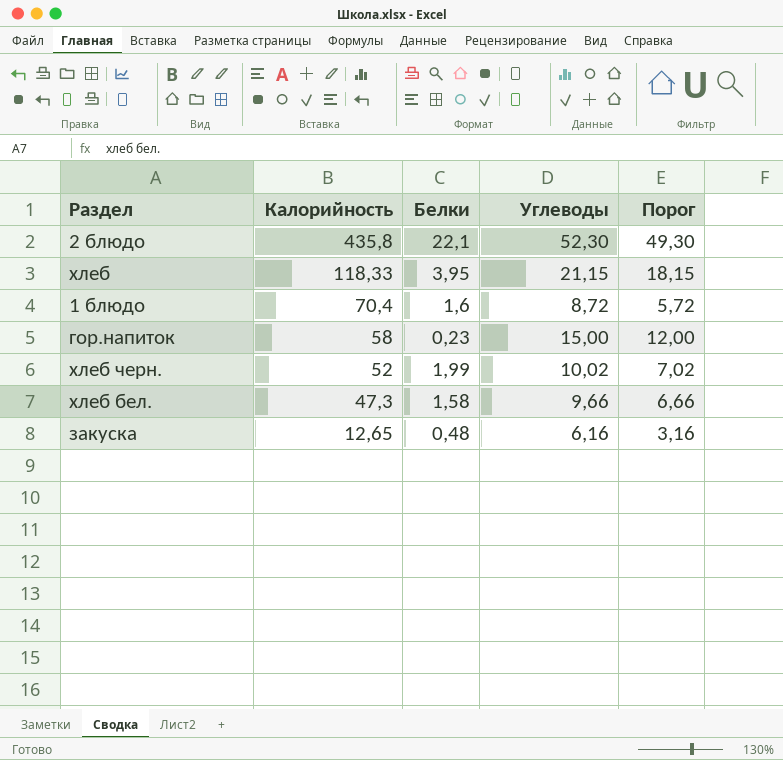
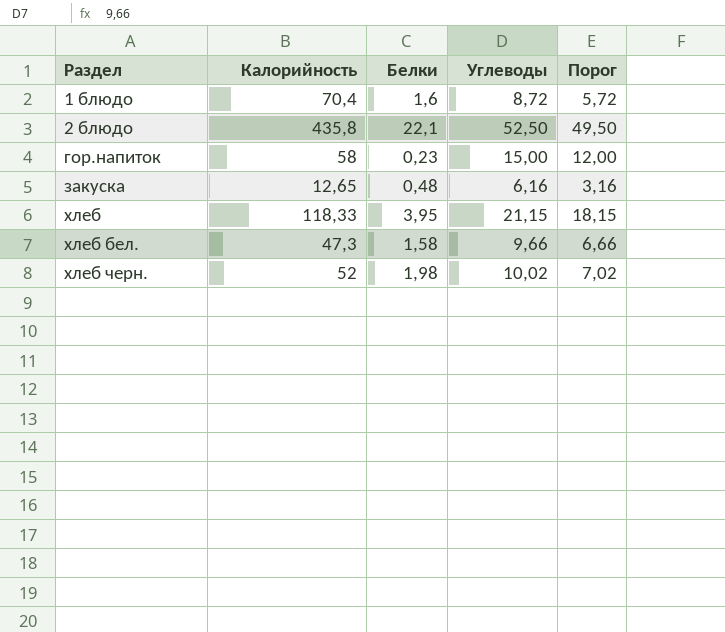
row order: Калорийность descending -> Раздел ascending
2 блюдо | Углеводы: 52,30 -> 52,50
2 блюдо | Порог: 49,30 -> 49,50
хлеб черн. | Белки: 1,99 -> 1,98

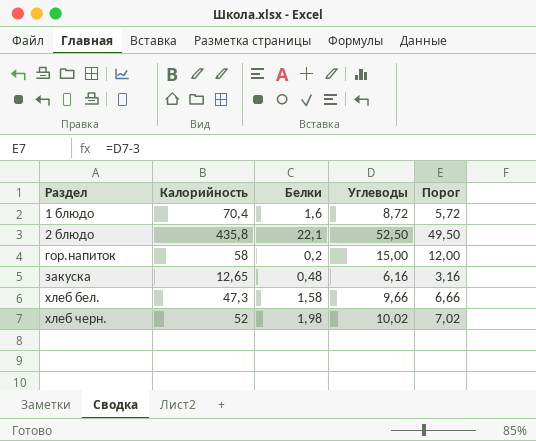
row хлеб: 118,33 | 3,95 | 21,15 | 18,15 -> none
гор.напиток | Белки: 0,23 -> 0,2

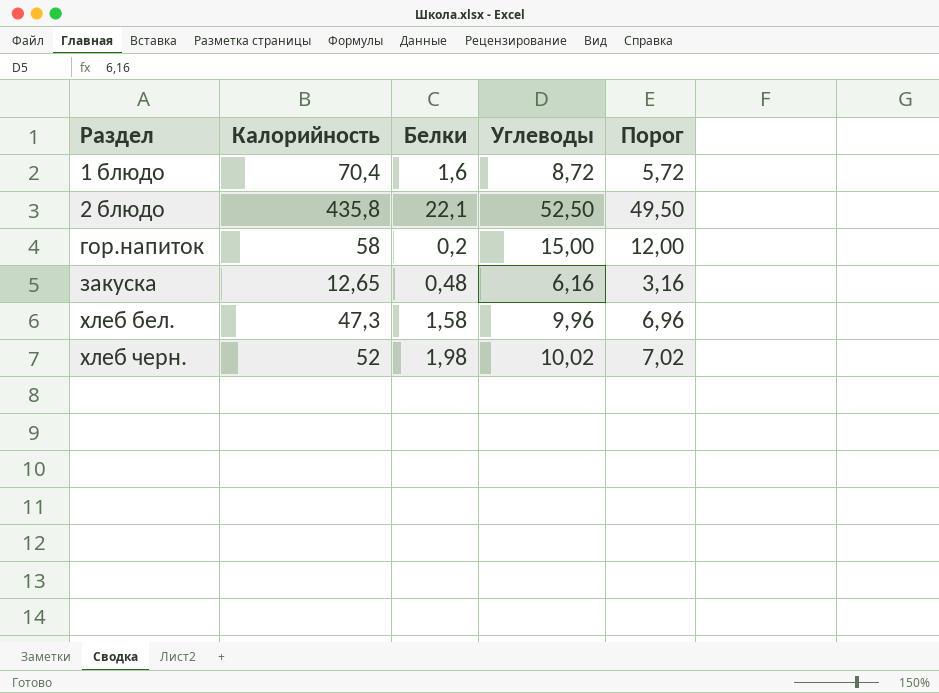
хлеб бел. | Углеводы: 9,66 -> 9,96
хлеб бел. | Порог: 6,66 -> 6,96

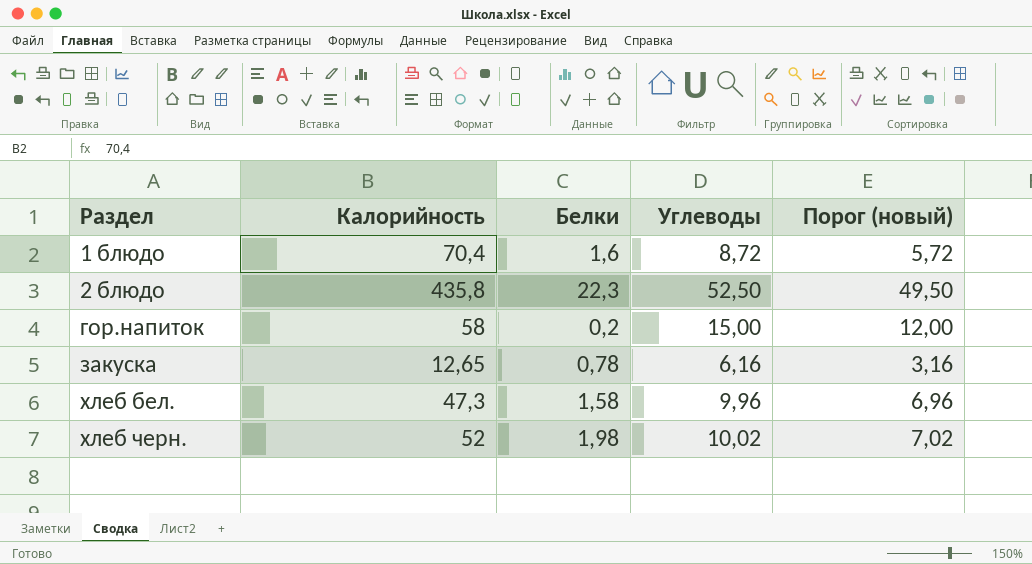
column name: Порог -> Порог (новый)
2 блюдо | Белки: 22,1 -> 22,3
закуска | Белки: 0,48 -> 0,78

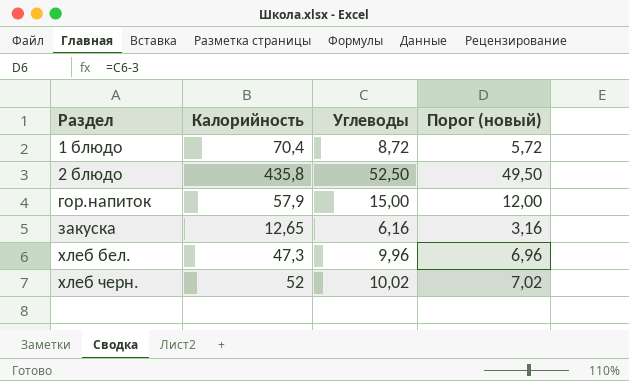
column Белки | position: 3 -> none
гор.напиток | Калорийность: 58 -> 57,9

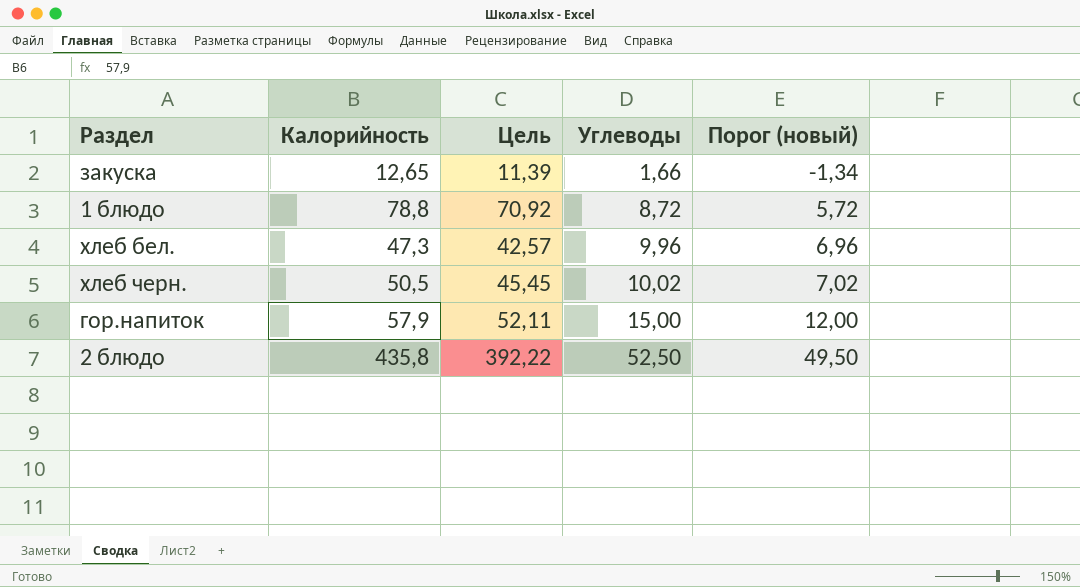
row order: Раздел ascending -> Углеводы ascending
column Цель | formula: none -> [Калорийность] * 0,9
закуска | Углеводы: 6,16 -> 1,66
закуска | Порог (новый): 3,16 -> -1,34
1 блюдо | Калорийность: 70,4 -> 78,8
хлеб черн. | Калорийность: 52 -> 50,5

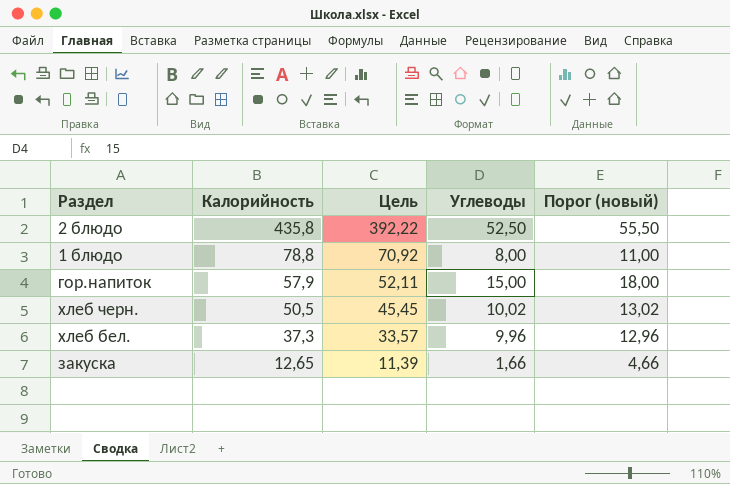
row order: Углеводы ascending -> Калорийность descending
column Порог (новый) | formula: [Углеводы] - 3 -> [Углеводы] + 3
1 блюдо | Углеводы: 8,72 -> 8,00
хлеб бел. | Калорийность: 47,3 -> 37,3
хлеб бел. | Цель: 42,57 -> 33,57

